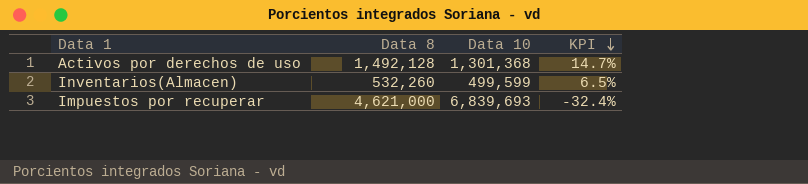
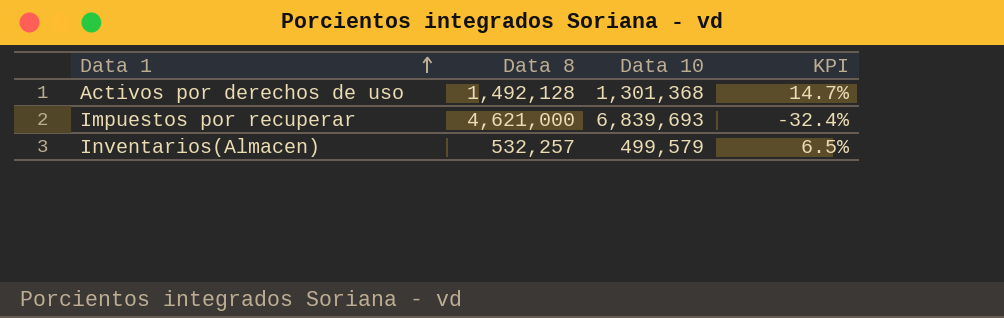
row order: KPI descending -> Data 1 ascending
Inventarios(Almacen) | Data 8: 532,260 -> 532,257
Inventarios(Almacen) | Data 10: 499,599 -> 499,579

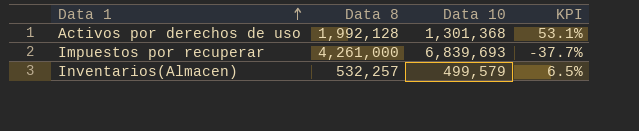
Activos por derechos de uso | Data 8: 1,492,128 -> 1,992,128
Activos por derechos de uso | KPI: 14.7% -> 53.1%
Impuestos por recuperar | Data 8: 4,621,000 -> 4,261,000
Impuestos por recuperar | KPI: -32.4% -> -37.7%

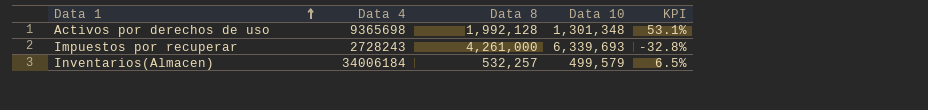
column Data 4 | position: none -> 2
Activos por derechos de uso | Data 10: 1,301,368 -> 1,301,348
Impuestos por recuperar | Data 10: 6,839,693 -> 6,339,693
Impuestos por recuperar | KPI: -37.7% -> -32.8%

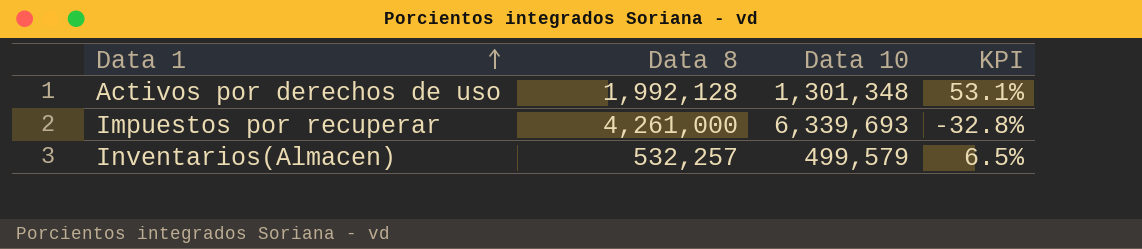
column Data 4 | position: 2 -> none

